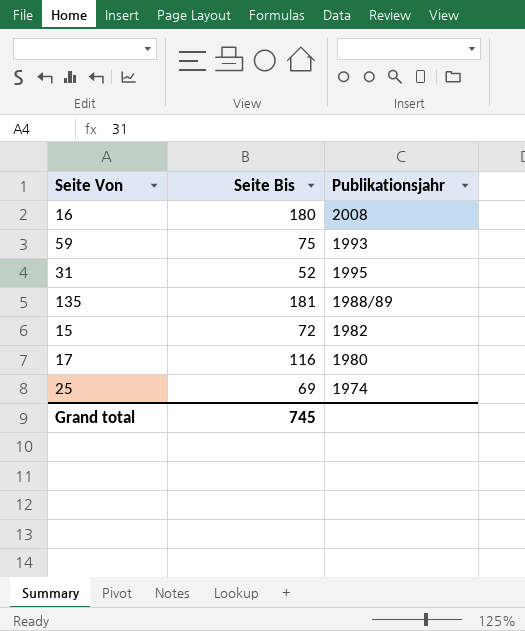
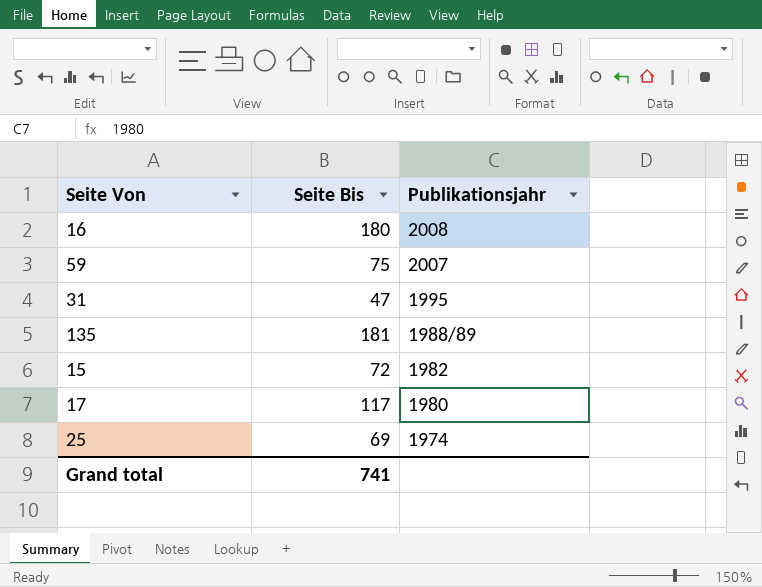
59 | Publikationsjahr: 1993 -> 2007
31 | Seite Bis: 52 -> 47
17 | Seite Bis: 116 -> 117
Grand total | Seite Bis: 745 -> 741

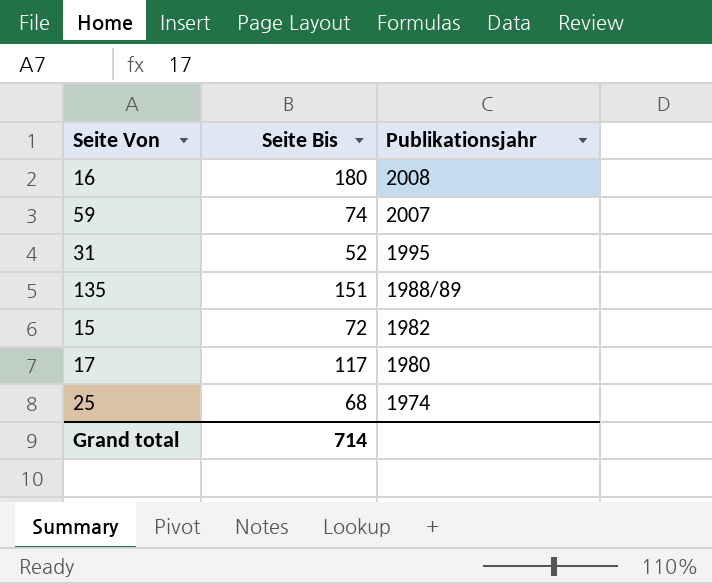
59 | Seite Bis: 75 -> 74
31 | Seite Bis: 47 -> 52
135 | Seite Bis: 181 -> 151
25 | Seite Bis: 69 -> 68
Grand total | Seite Bis: 741 -> 714

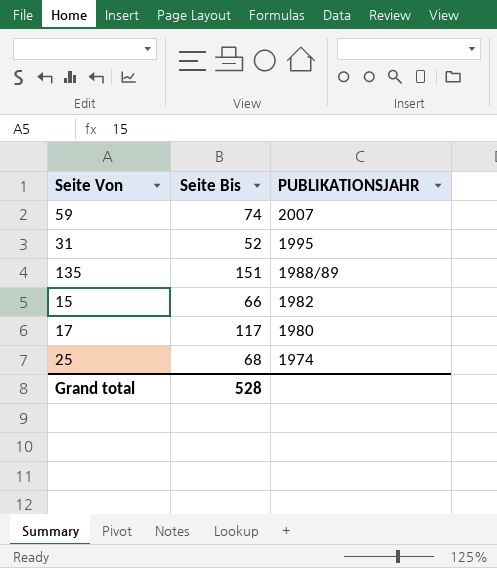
column name: Publikationsjahr -> PUBLIKATIONSJAHR
row 16: 180 | 2008 -> none
15 | Seite Bis: 72 -> 66
Grand total | Seite Bis: 714 -> 528

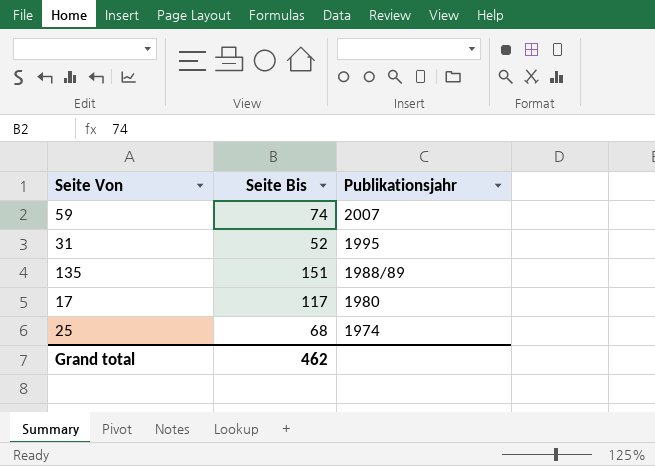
column name: PUBLIKATIONSJAHR -> Publikationsjahr
row 15: 66 | 1982 -> none
Grand total | Seite Bis: 528 -> 462

